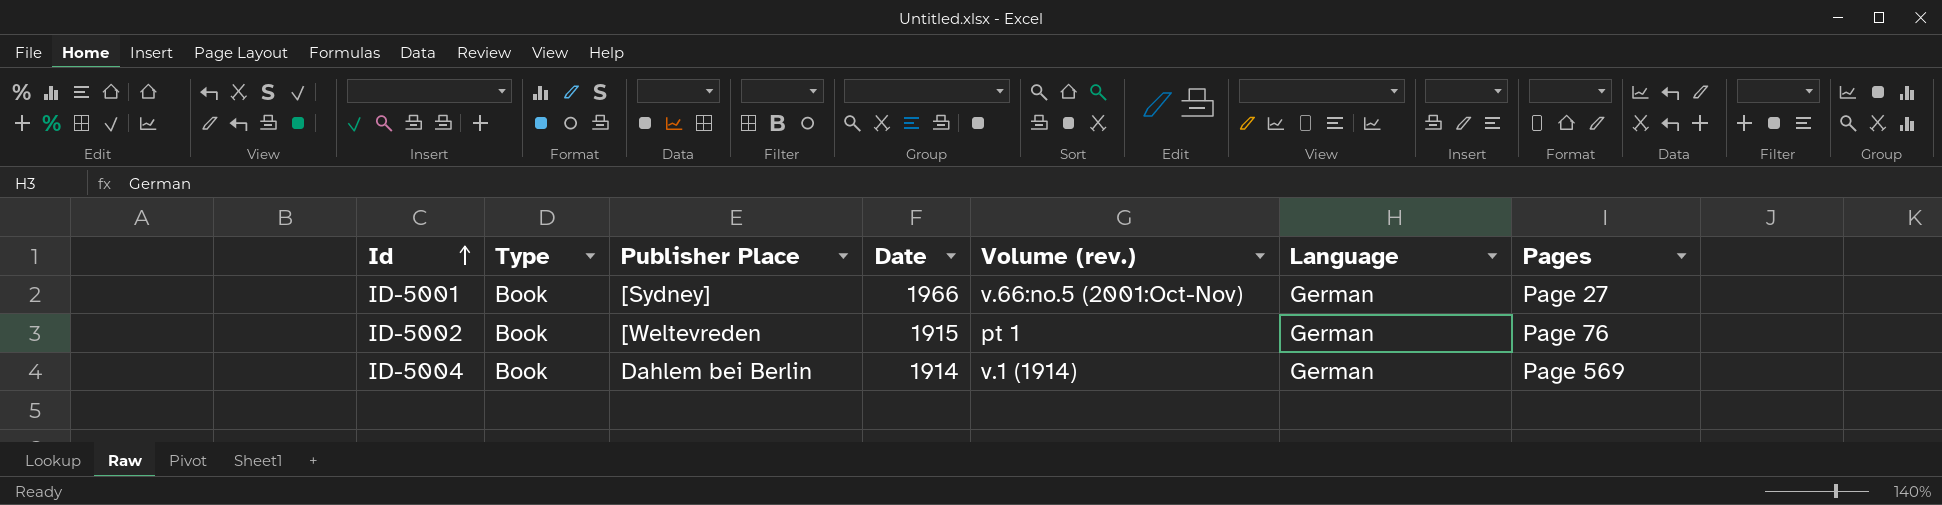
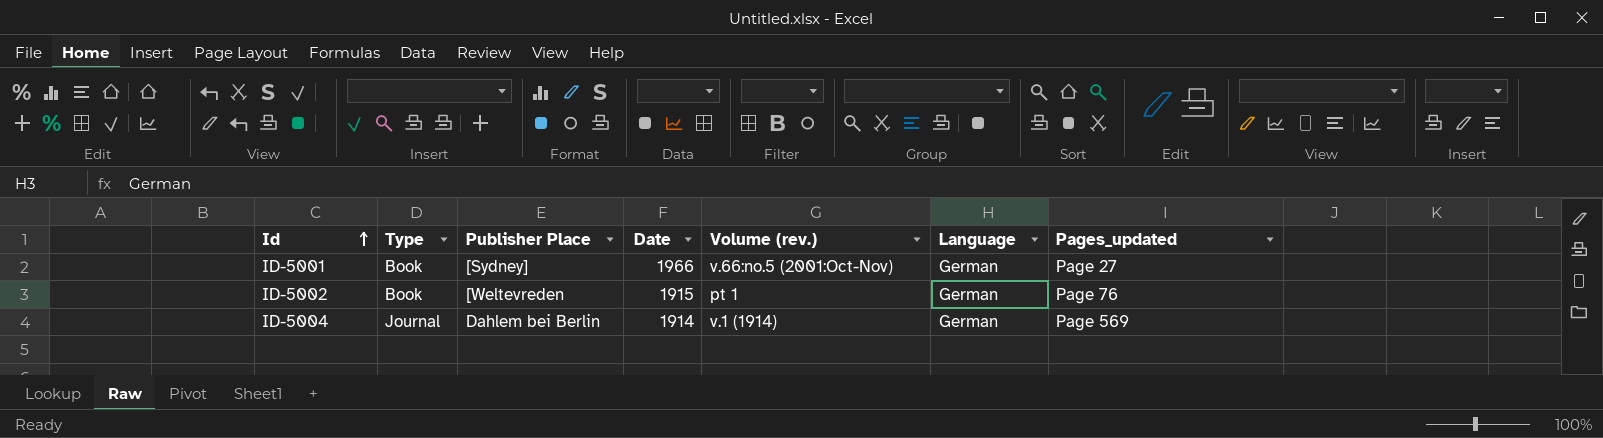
column name: Pages -> Pages_updated
ID-5004 | Type: Book -> Journal

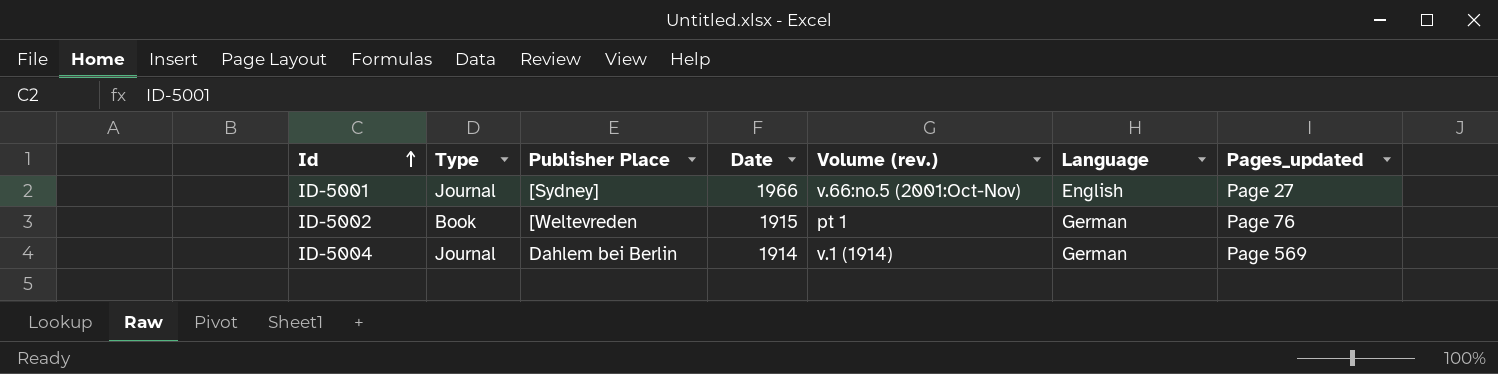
ID-5001 | Type: Book -> Journal
ID-5001 | Language: German -> English

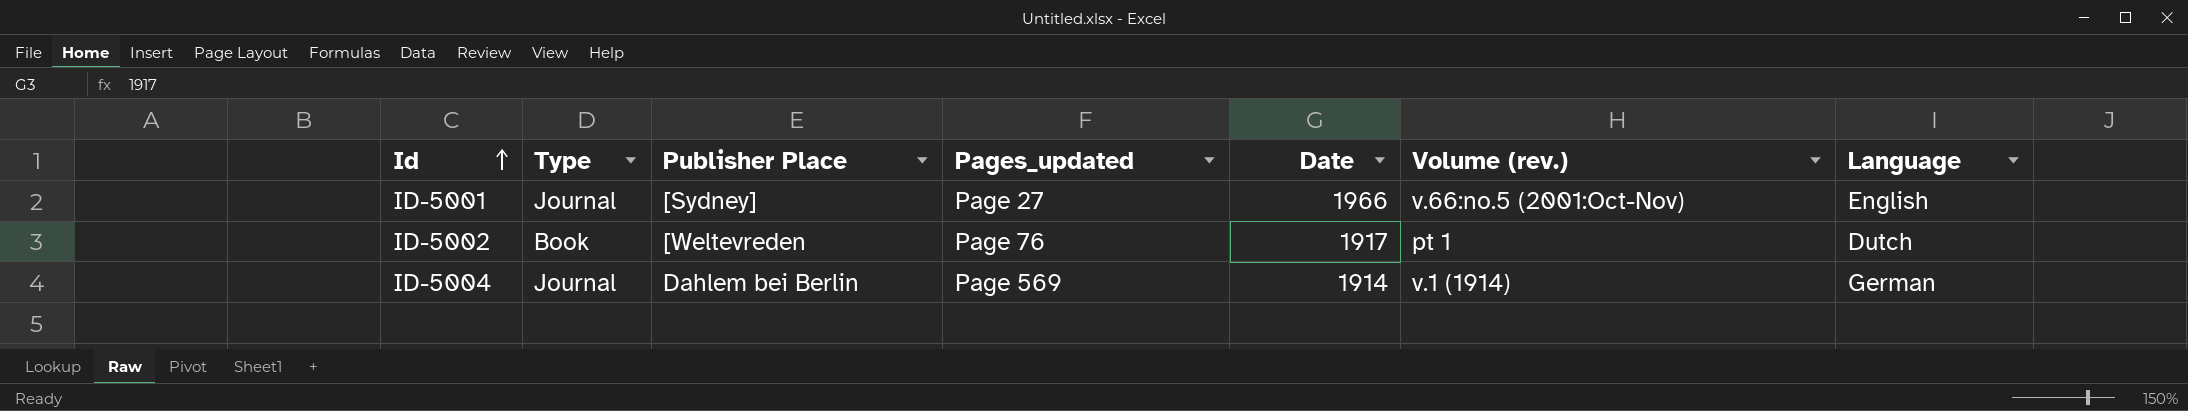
column Pages_updated | position: 7 -> 4
ID-5002 | Date: 1915 -> 1917
ID-5002 | Language: German -> Dutch

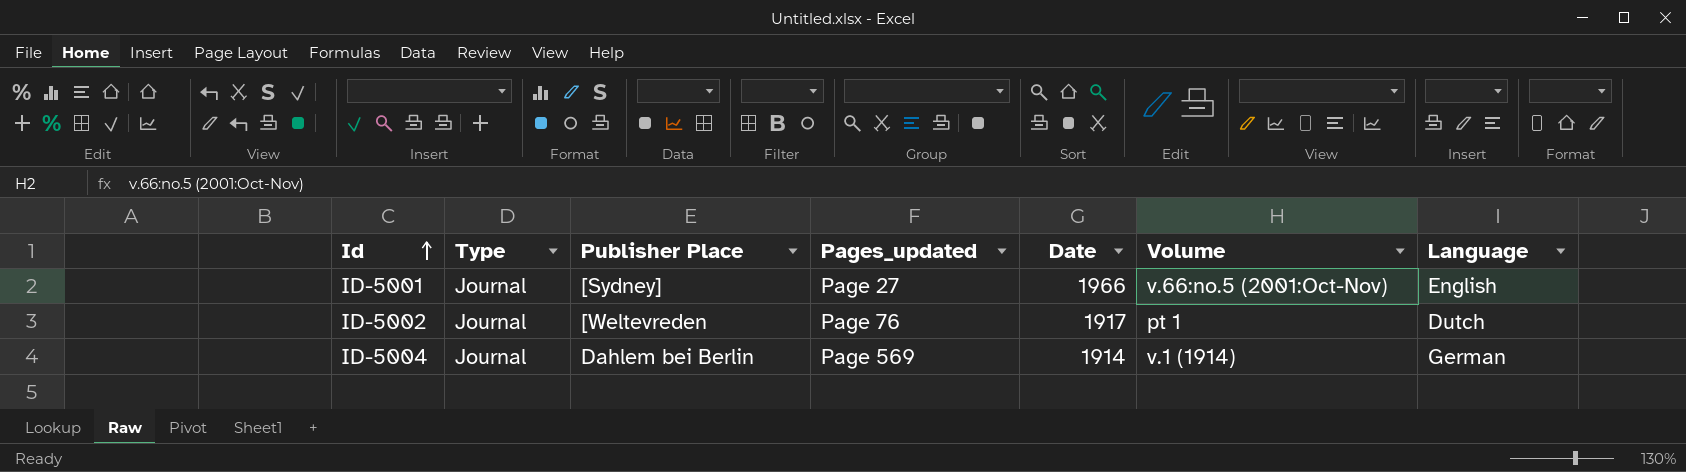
column name: Volume (rev.) -> Volume
ID-5002 | Type: Book -> Journal

